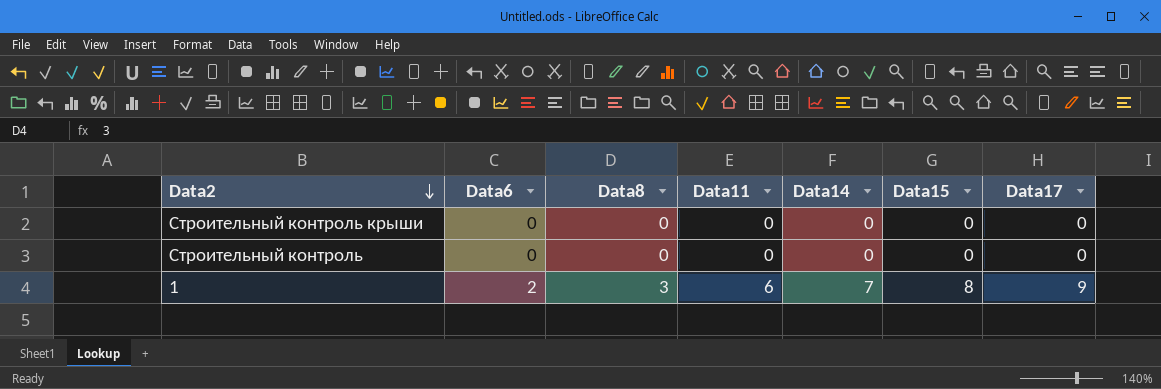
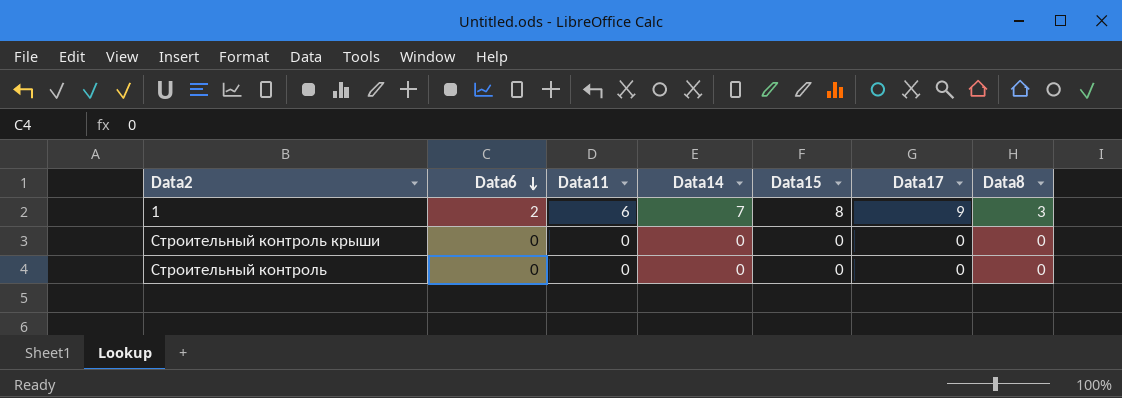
row order: Data2 descending -> Data6 descending
column Data8 | position: 3 -> 7

